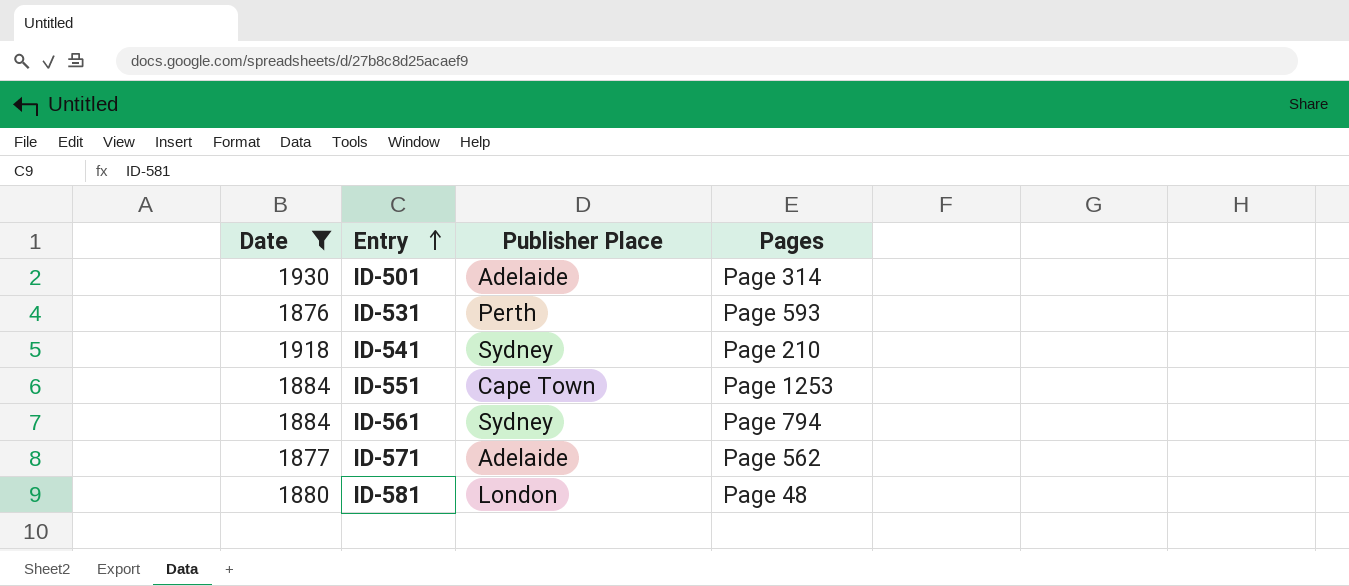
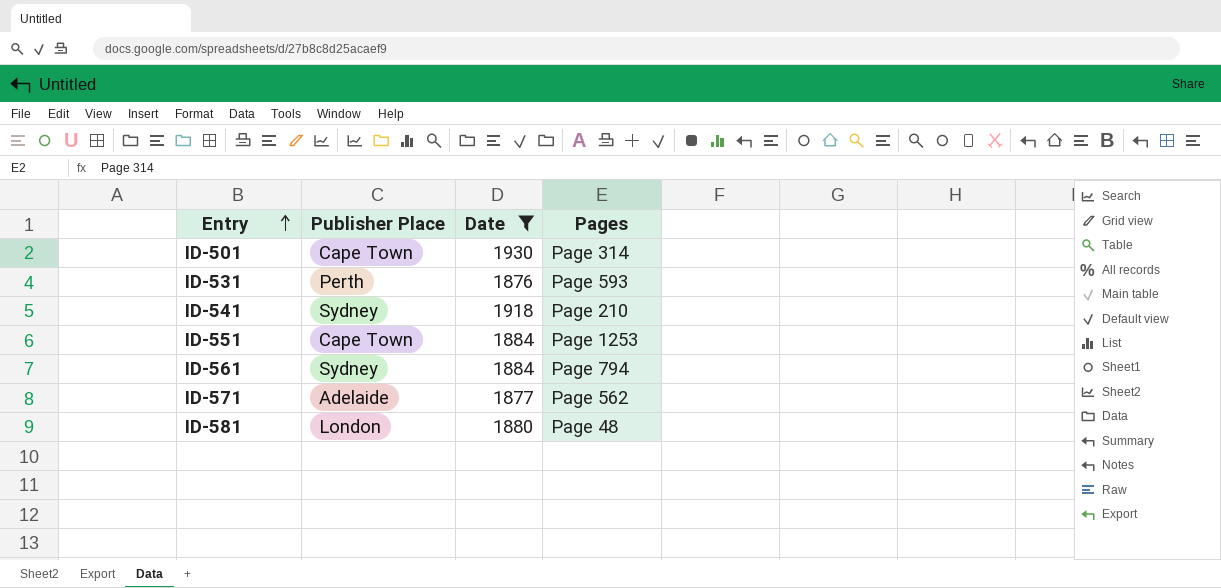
column Date | position: 1 -> 3
ID-501 | Publisher Place: Adelaide -> Cape Town

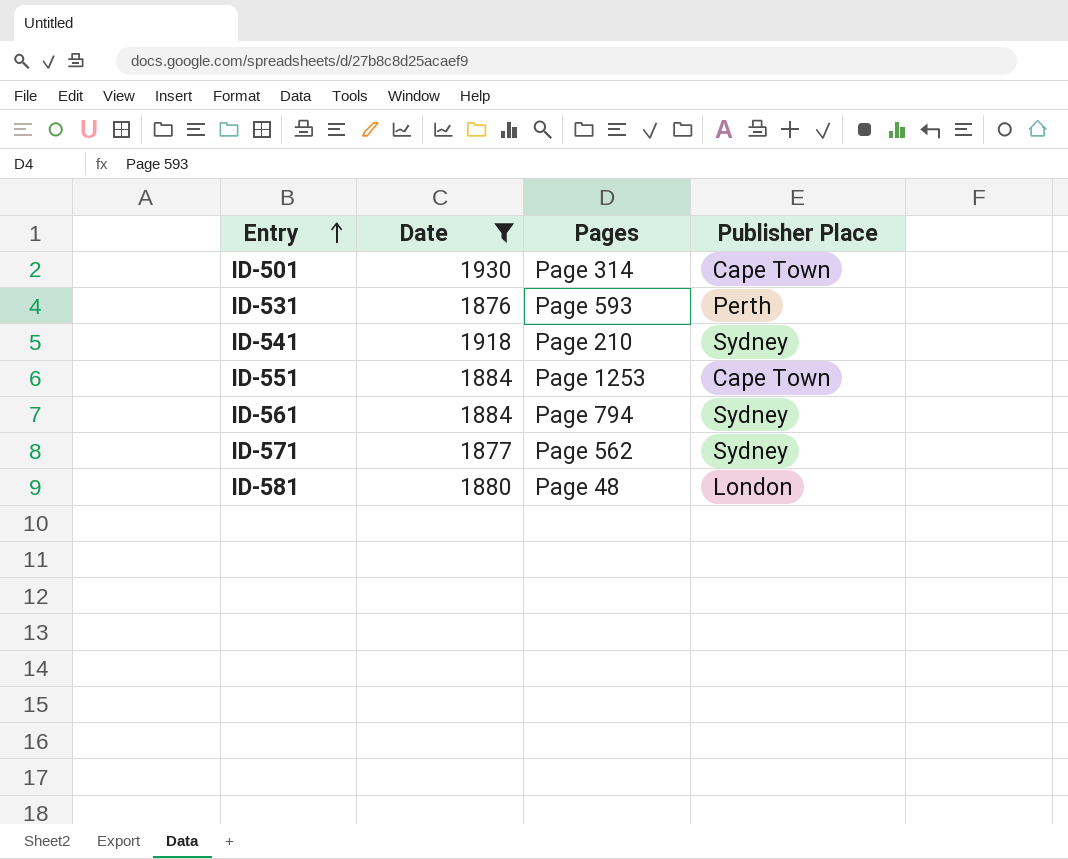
column Publisher Place | position: 2 -> 4
ID-571 | Publisher Place: Adelaide -> Sydney

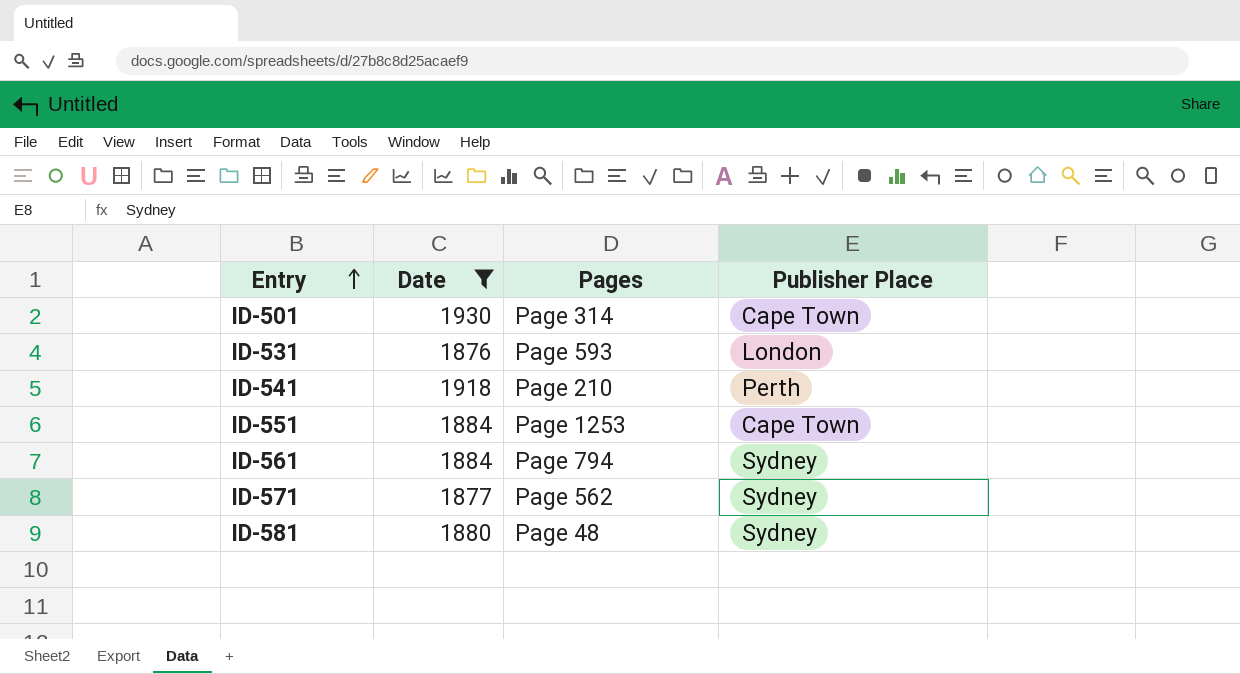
ID-531 | Publisher Place: Perth -> London
ID-541 | Publisher Place: Sydney -> Perth
ID-581 | Publisher Place: London -> Sydney

